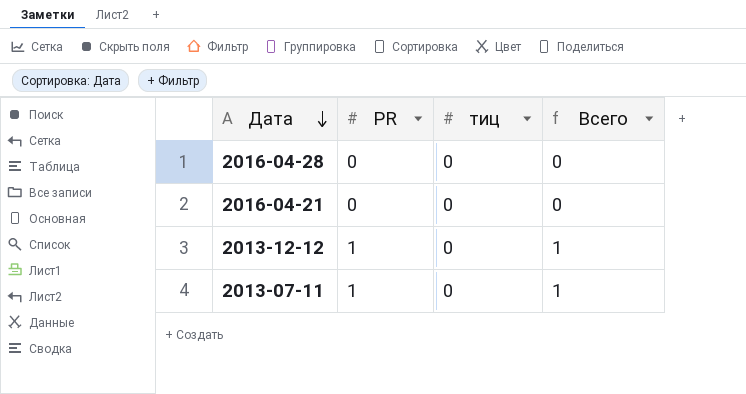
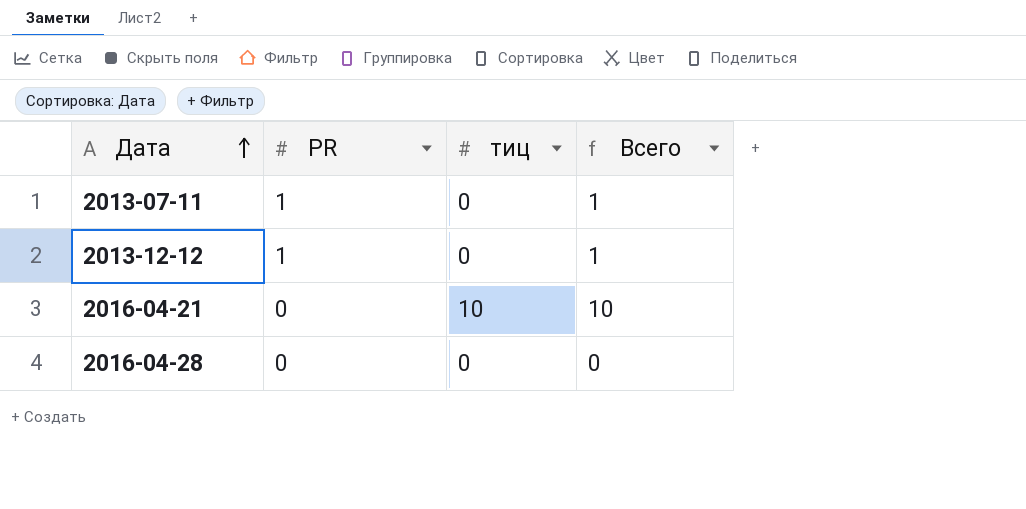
row order: Дата descending -> Дата ascending
2016-04-21 | тиц: 0 -> 10
2016-04-21 | Всего: 0 -> 10

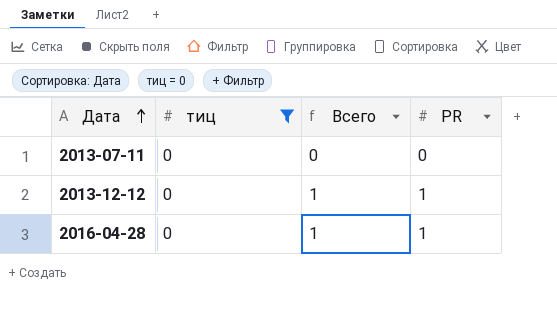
filter: none -> тиц = 0
column PR | position: 2 -> 4
2013-07-11 | Всего: 1 -> 0
2013-07-11 | PR: 1 -> 0
2016-04-28 | Всего: 0 -> 1
2016-04-28 | PR: 0 -> 1

